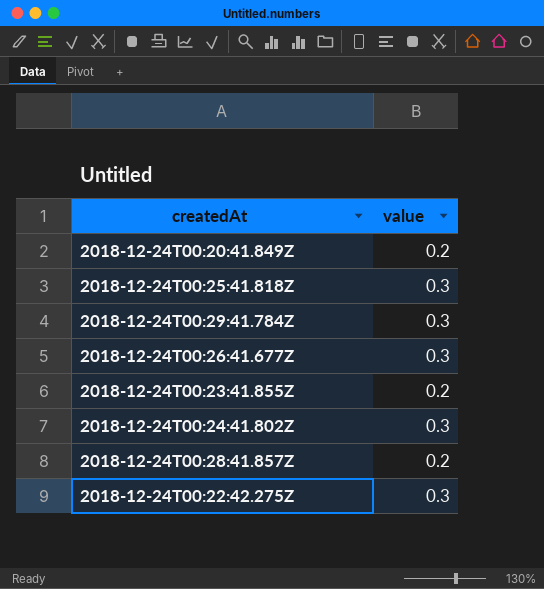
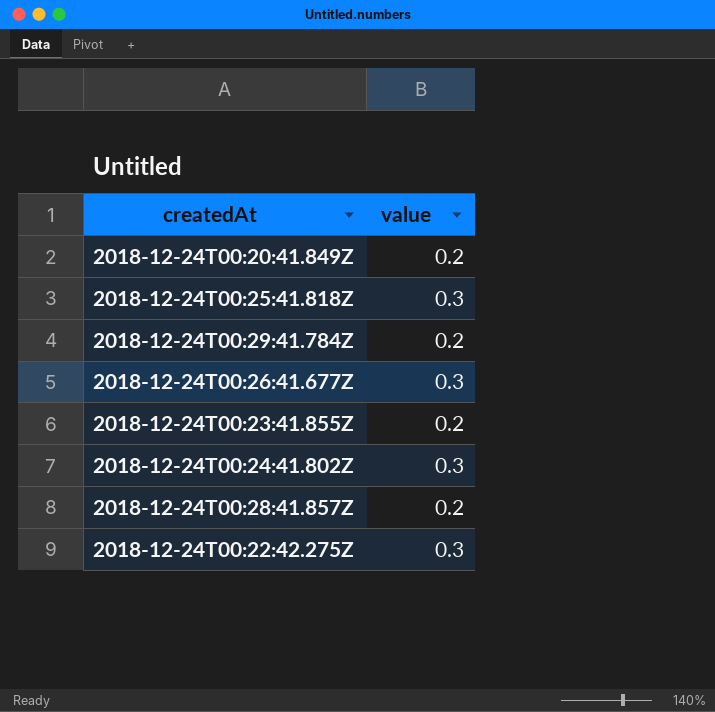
2018-12-24T00:29:41.784Z | value: 0.3 -> 0.2

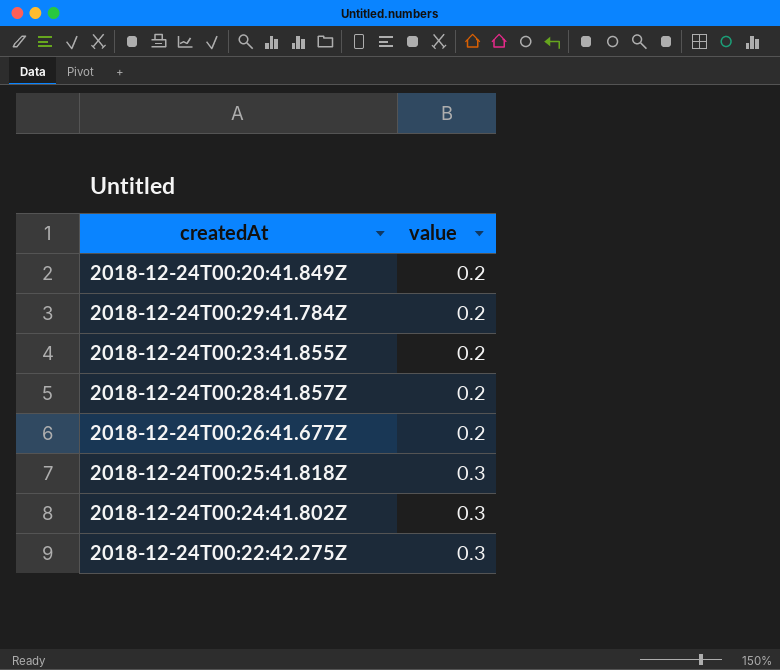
row order: none -> value ascending
2018-12-24T00:26:41.677Z | value: 0.3 -> 0.2

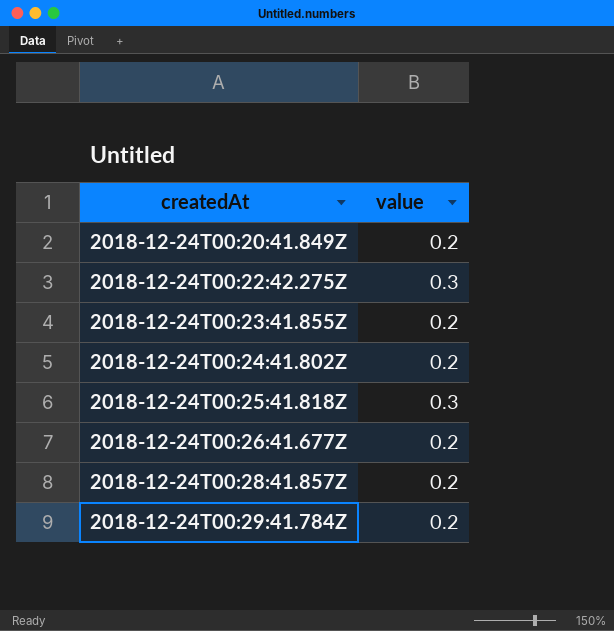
row order: value ascending -> createdAt ascending
2018-12-24T00:24:41.802Z | value: 0.3 -> 0.2

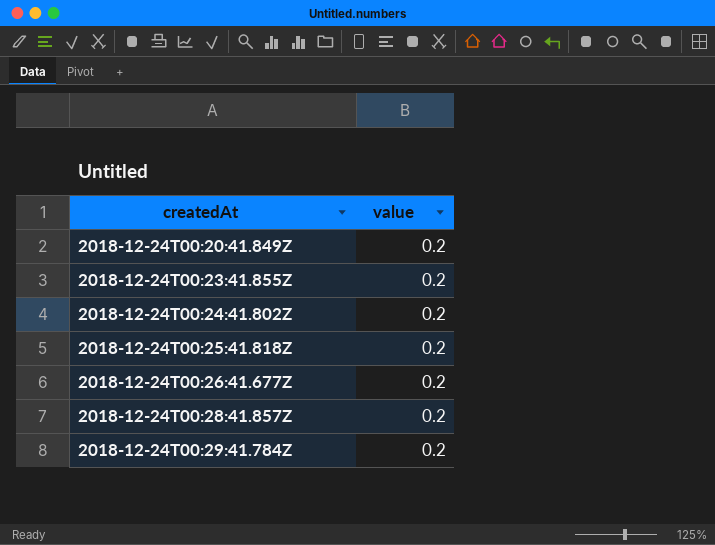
row 2018-12-24T00:22:42.275Z: 0.3 -> none
2018-12-24T00:25:41.818Z | value: 0.3 -> 0.2

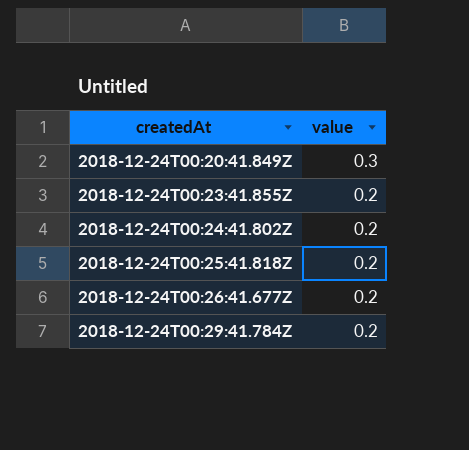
row 2018-12-24T00:28:41.857Z: 0.2 -> none
2018-12-24T00:20:41.849Z | value: 0.2 -> 0.3

